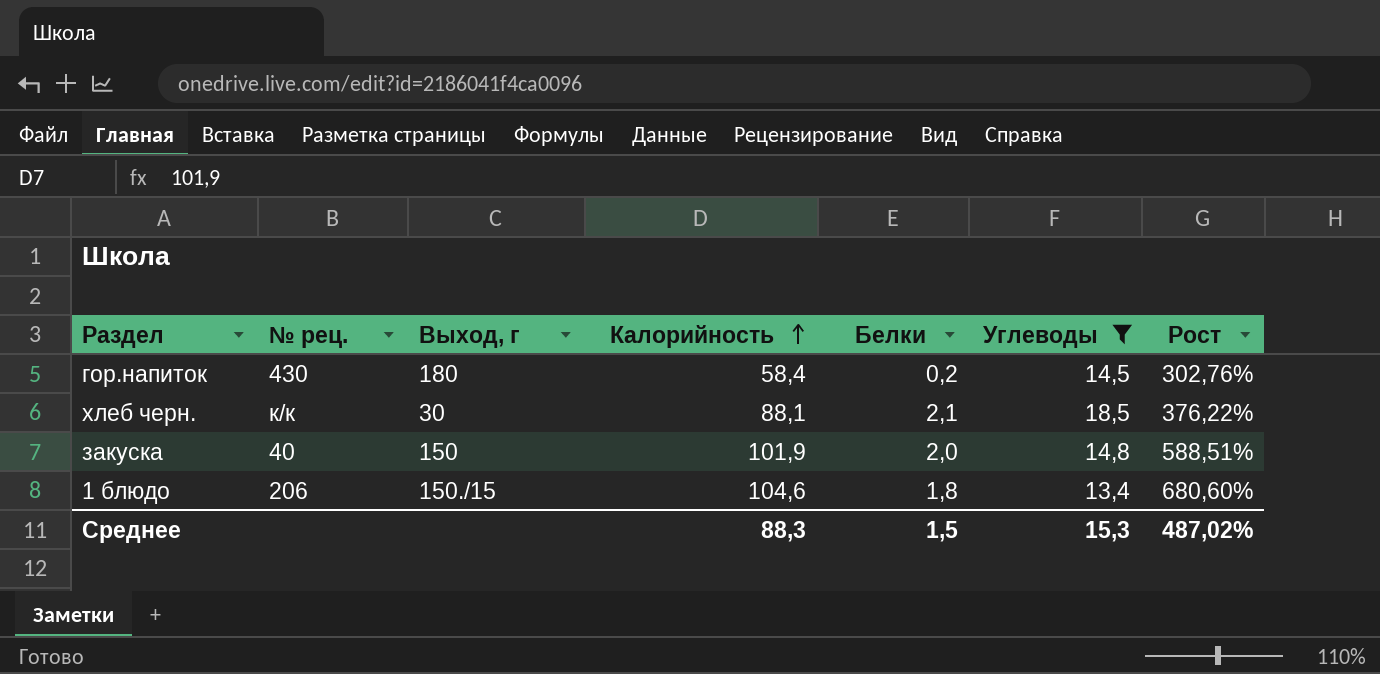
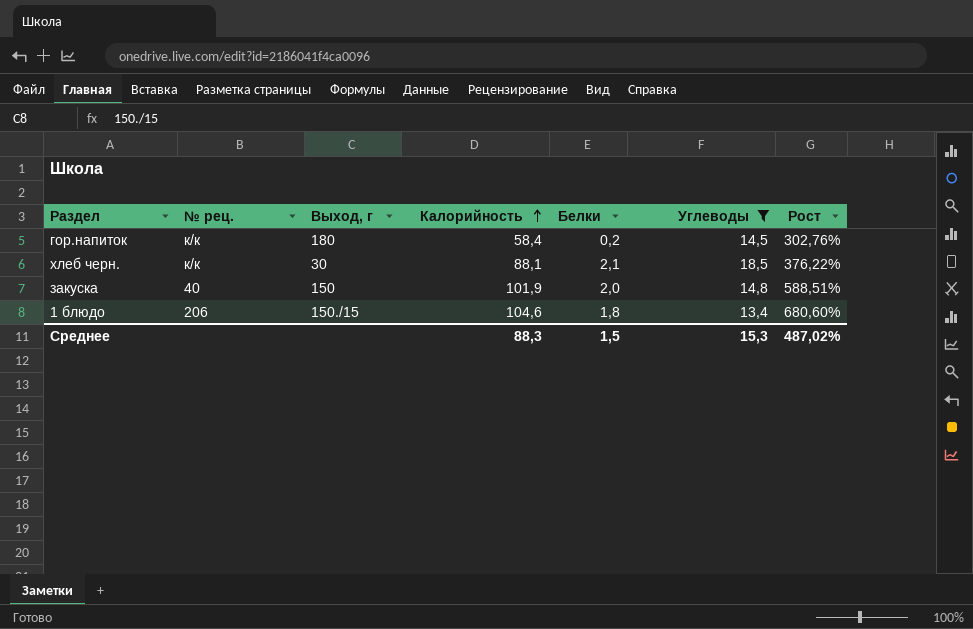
гор.напиток | № рец.: 430 -> к/к

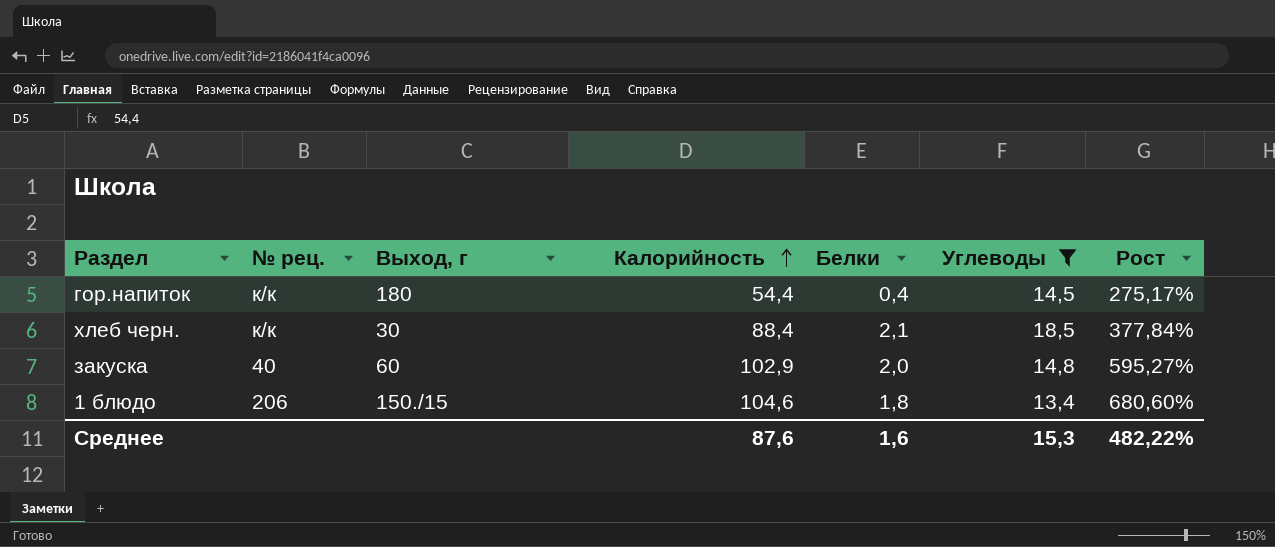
гор.напиток | Калорийность: 58,4 -> 54,4
гор.напиток | Белки: 0,2 -> 0,4
гор.напиток | Рост: 302,76% -> 275,17%
хлеб черн. | Калорийность: 88,1 -> 88,4
хлеб черн. | Рост: 376,22% -> 377,84%
закуска | Выход, г: 150 -> 60
закуска | Калорийность: 101,9 -> 102,9
закуска | Рост: 588,51% -> 595,27%
Среднее | Калорийность: 88,3 -> 87,6
Среднее | Белки: 1,5 -> 1,6
Среднее | Рост: 487,02% -> 482,22%

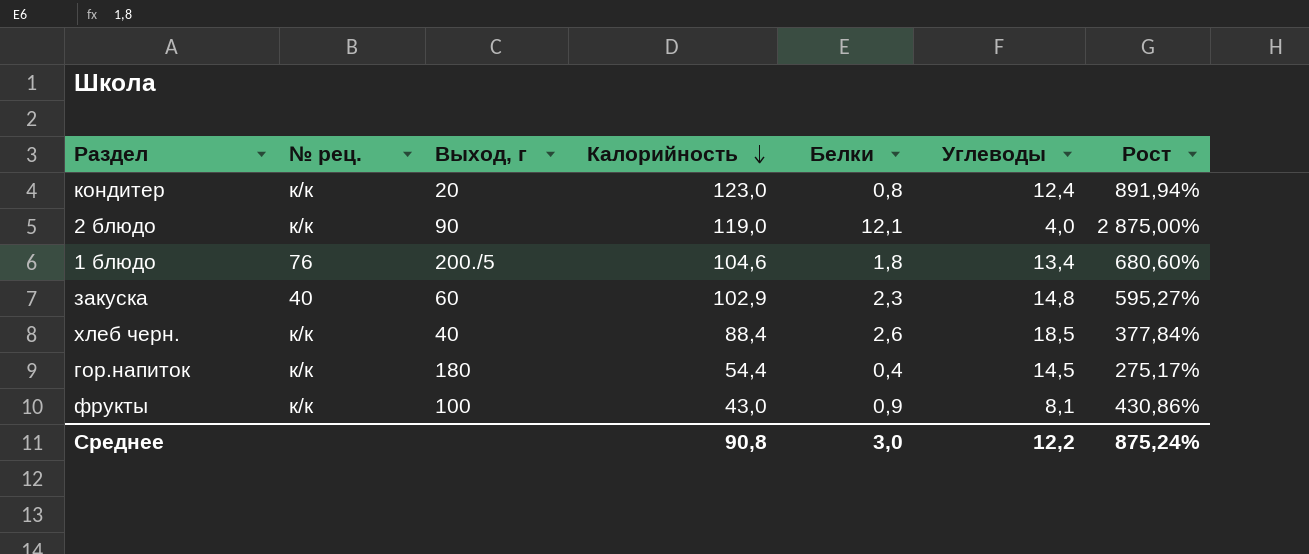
filter: Углеводы >= 13,4 -> none
row order: Калорийность ascending -> Калорийность descending
1 блюдо | № рец.: 206 -> 76
1 блюдо | Выход, г: 150./15 -> 200./5
закуска | Белки: 2,0 -> 2,3
хлеб черн. | Выход, г: 30 -> 40
хлеб черн. | Белки: 2,1 -> 2,6
Среднее | Калорийность: 87,6 -> 90,8
Среднее | Белки: 1,6 -> 3,0
Среднее | Углеводы: 15,3 -> 12,2
Среднее | Рост: 482,22% -> 875,24%

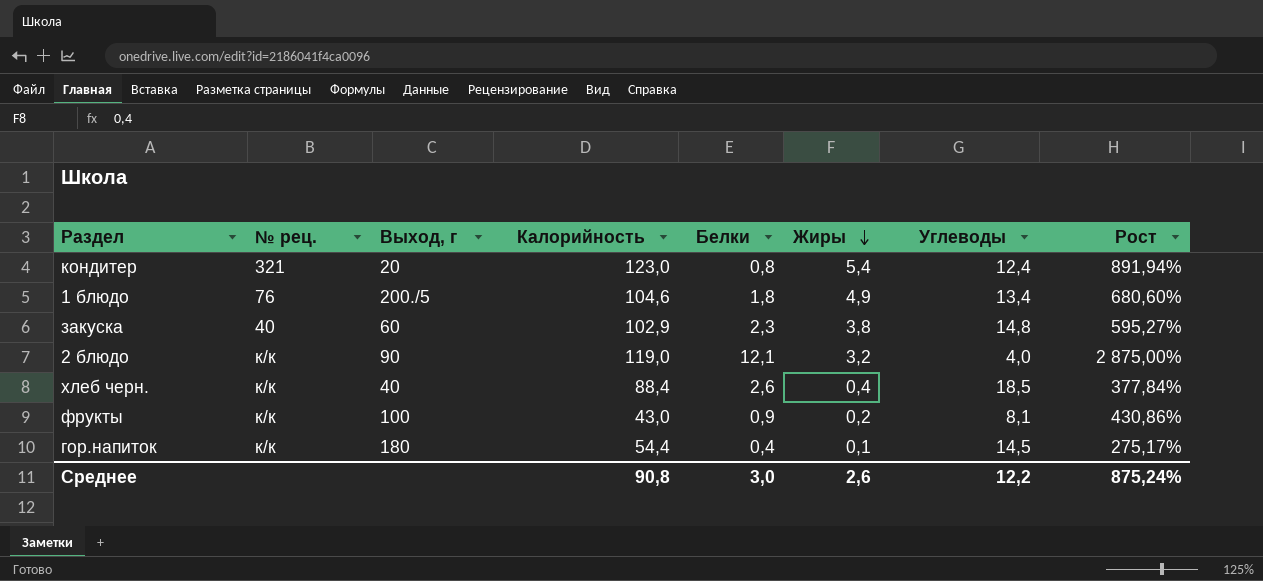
row order: Калорийность descending -> Жиры descending
column Жиры | position: none -> 6
кондитер | № рец.: к/к -> 321

